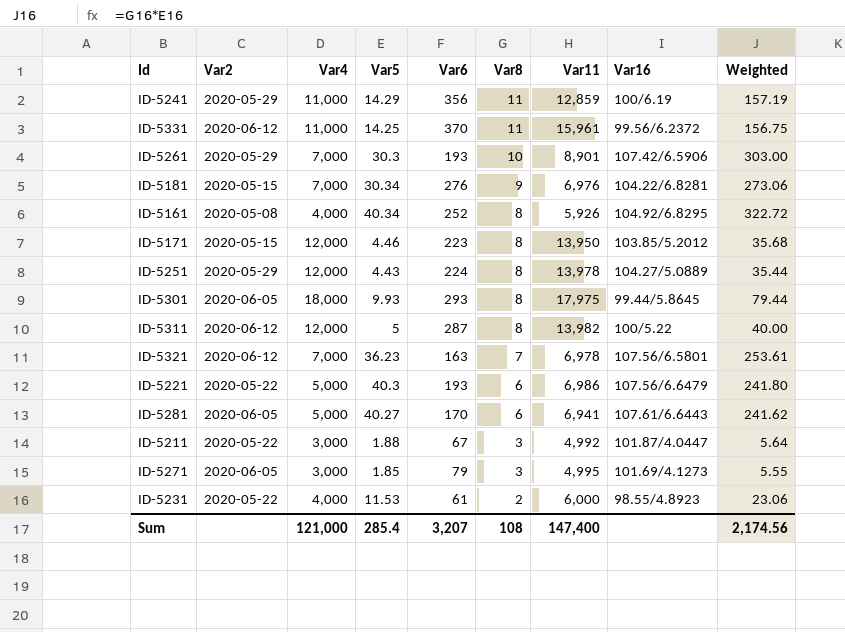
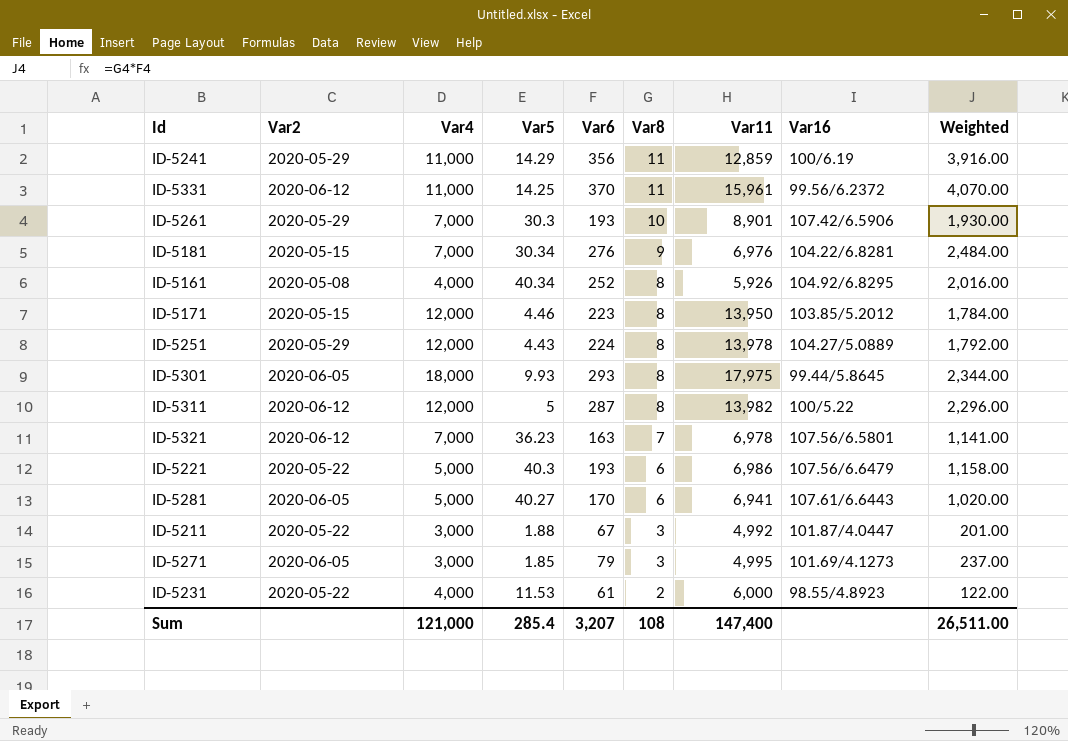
column Weighted | formula: [Var5] * [Var8] -> [Var6] * [Var8]
Sum | Weighted: 2,174.56 -> 26,511.00

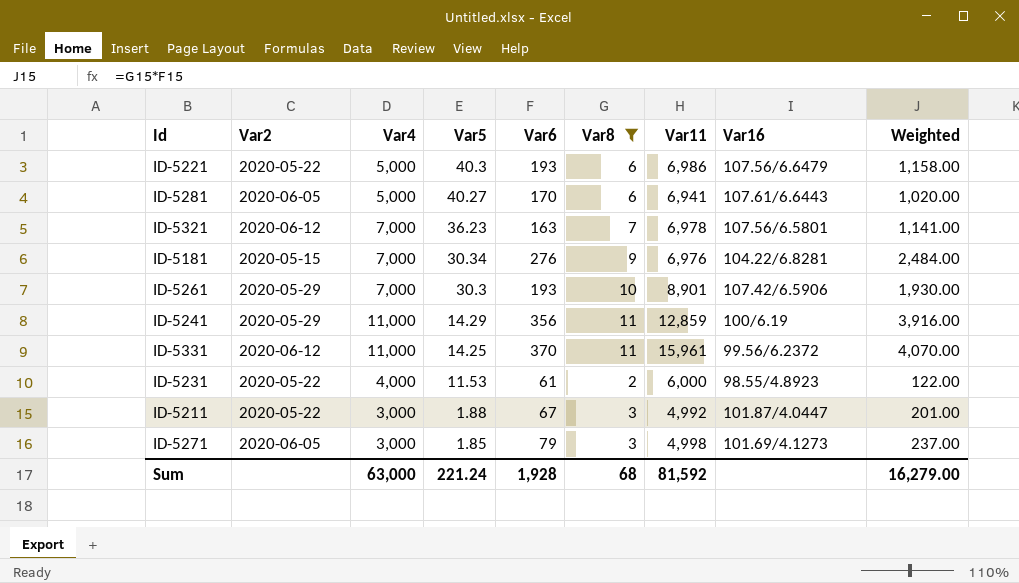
filter: none -> Var8 != 8
row order: Var8 descending -> Var5 descending
ID-5271 | Var11: 4,995 -> 4,998
Sum | Var4: 121,000 -> 63,000
Sum | Var5: 285.4 -> 221.24
Sum | Var6: 3,207 -> 1,928
Sum | Var8: 108 -> 68
Sum | Var11: 147,400 -> 81,592
Sum | Weighted: 26,511.00 -> 16,279.00

